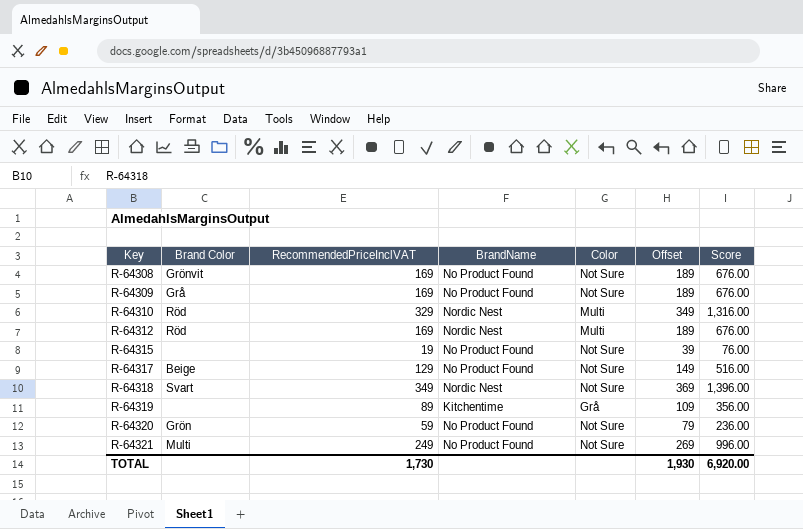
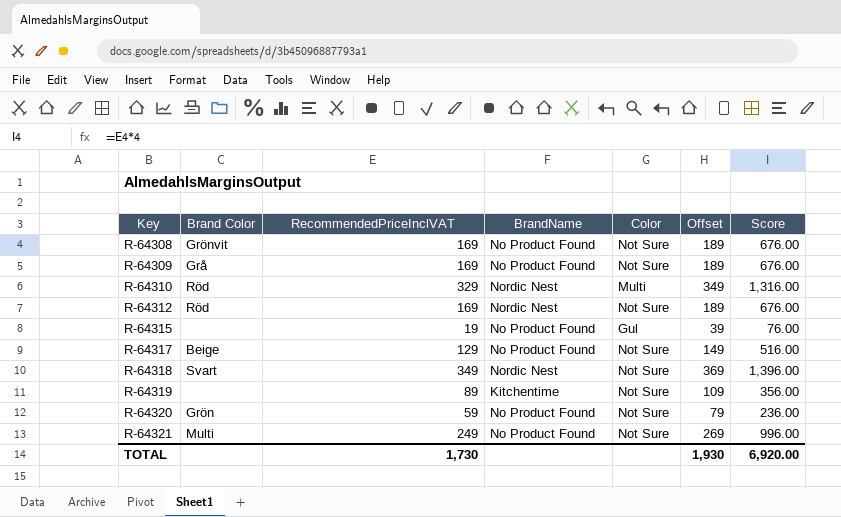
R-64312 | Color: Multi -> Not Sure
R-64315 | Color: Not Sure -> Gul
R-64319 | Color: Grå -> Not Sure

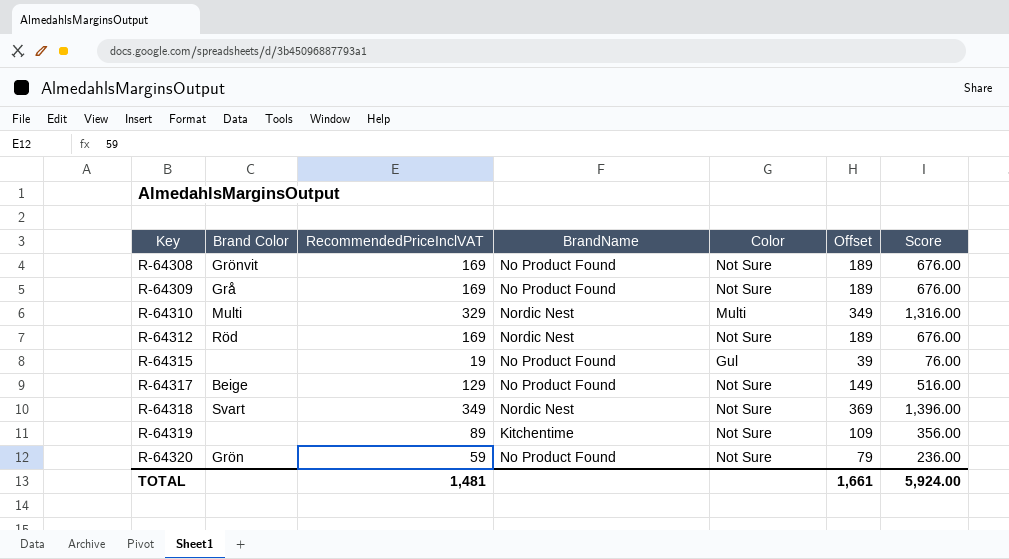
row R-64321: Multi | 249 | No Product Found | Not Sure | 269 | 996.00 -> none
R-64310 | Brand Color: Röd -> Multi
TOTAL | RecommendedPriceInclVAT: 1,730 -> 1,481
TOTAL | Offset: 1,930 -> 1,661
TOTAL | Score: 6,920.00 -> 5,924.00

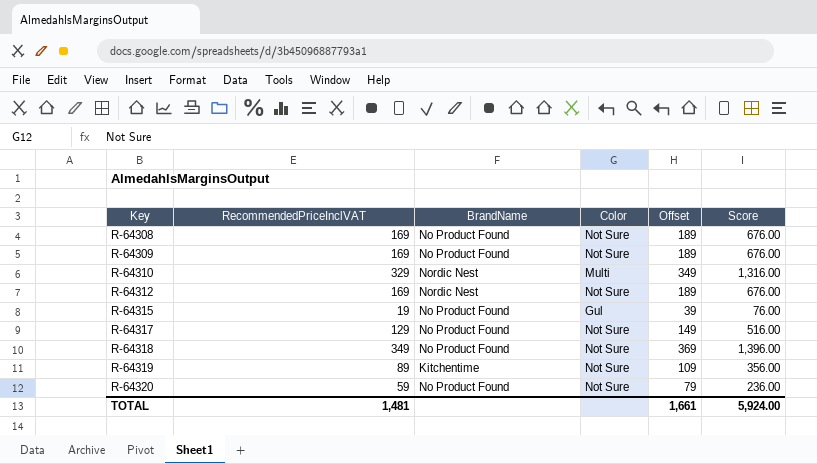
column Brand Color | position: 2 -> none
R-64318 | BrandName: Nordic Nest -> No Product Found

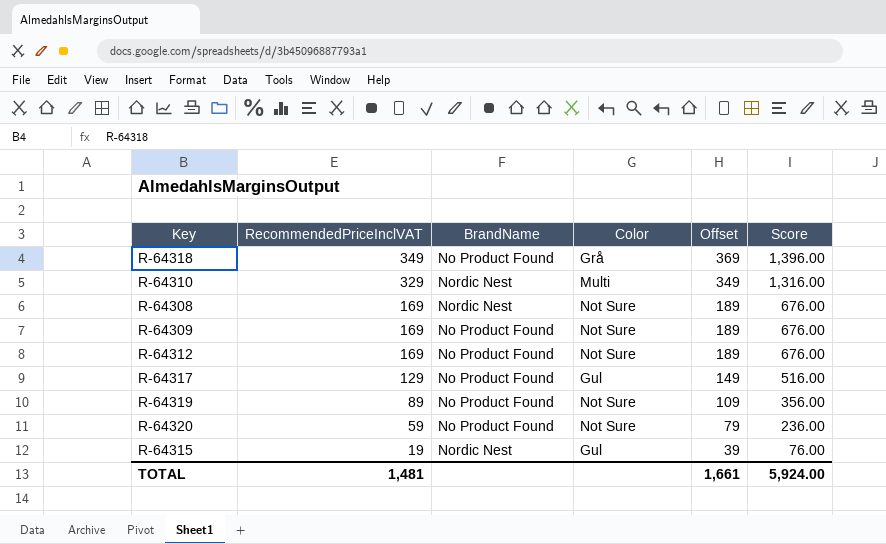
row order: Key ascending -> RecommendedPriceInclVAT descending
R-64318 | Color: Not Sure -> Grå
R-64308 | BrandName: No Product Found -> Nordic Nest
R-64312 | BrandName: Nordic Nest -> No Product Found
R-64317 | Color: Not Sure -> Gul
R-64319 | BrandName: Kitchentime -> No Product Found
R-64315 | BrandName: No Product Found -> Nordic Nest

